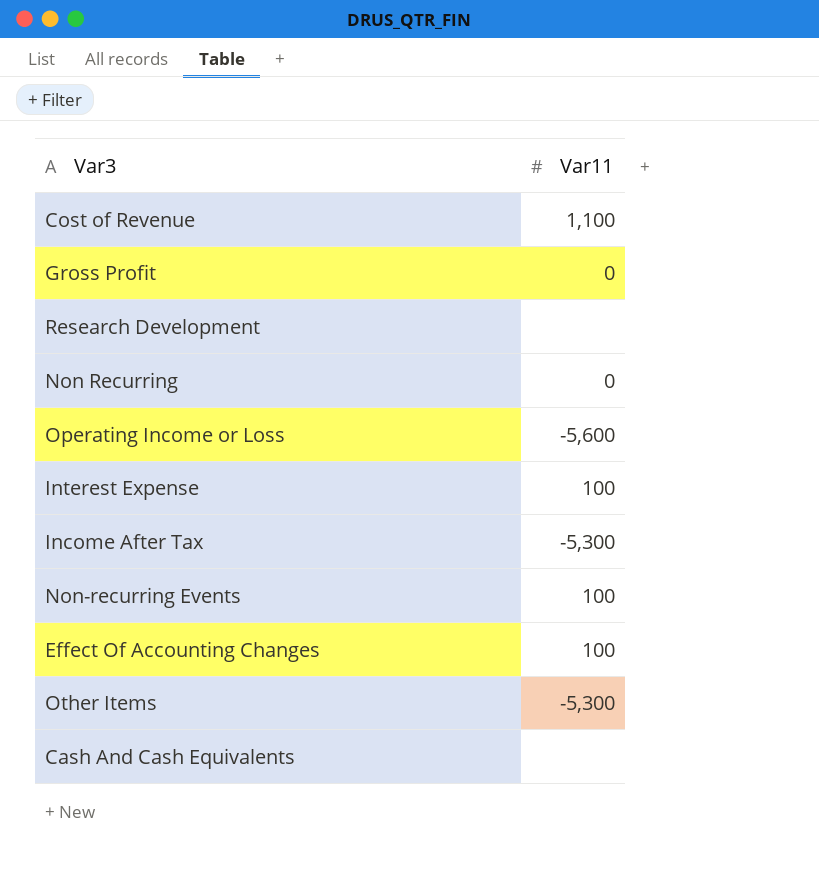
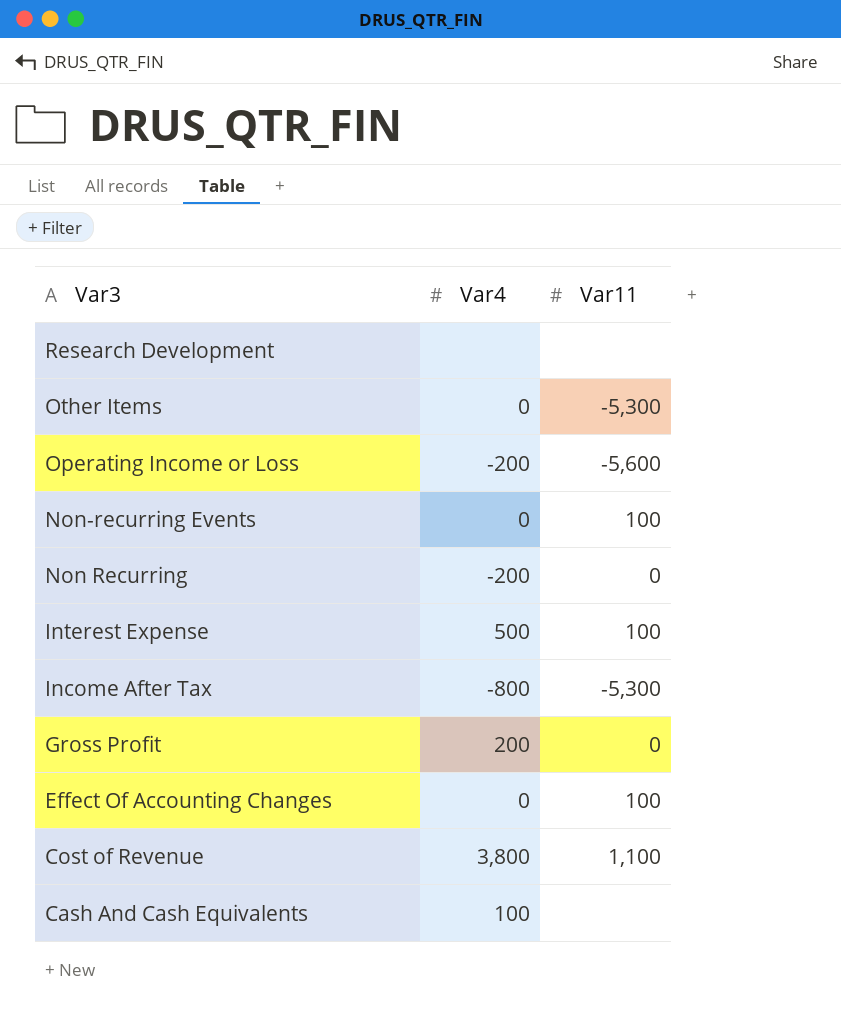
row order: none -> Var3 descending
column Var4 | position: none -> 2

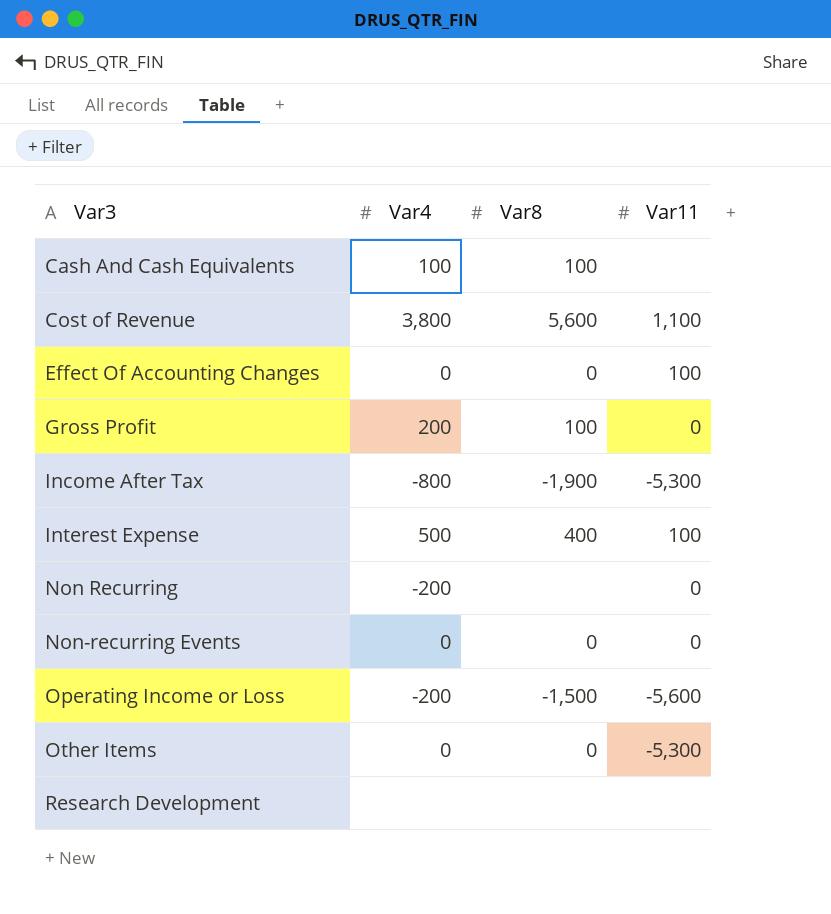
row order: Var3 descending -> Var3 ascending
column Var8 | position: none -> 3
Non-recurring Events | Var11: 100 -> 0

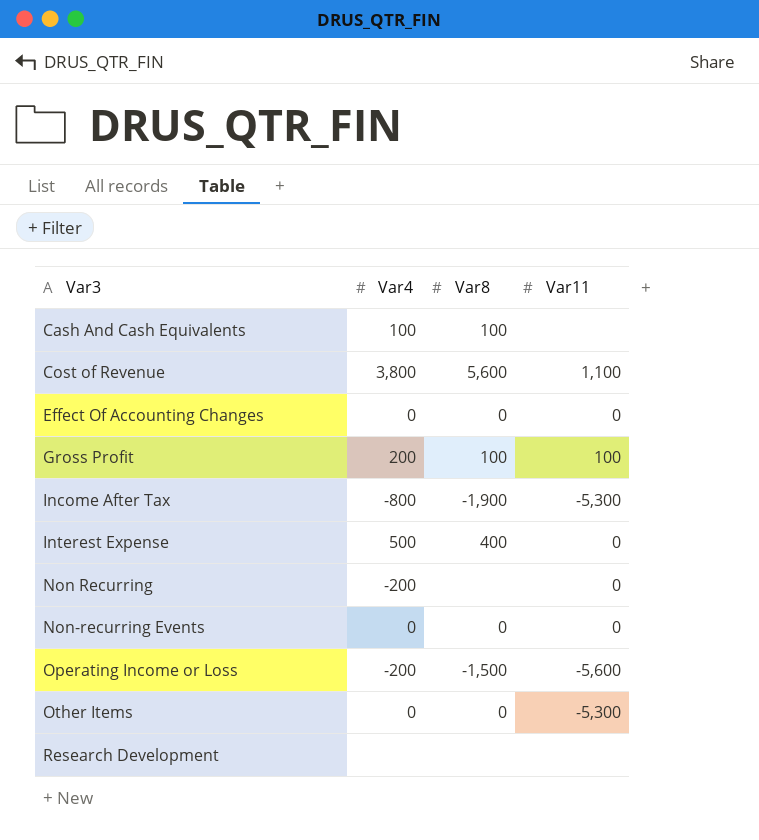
Effect Of Accounting Changes | Var11: 100 -> 0
Gross Profit | Var11: 0 -> 100
Interest Expense | Var11: 100 -> 0

